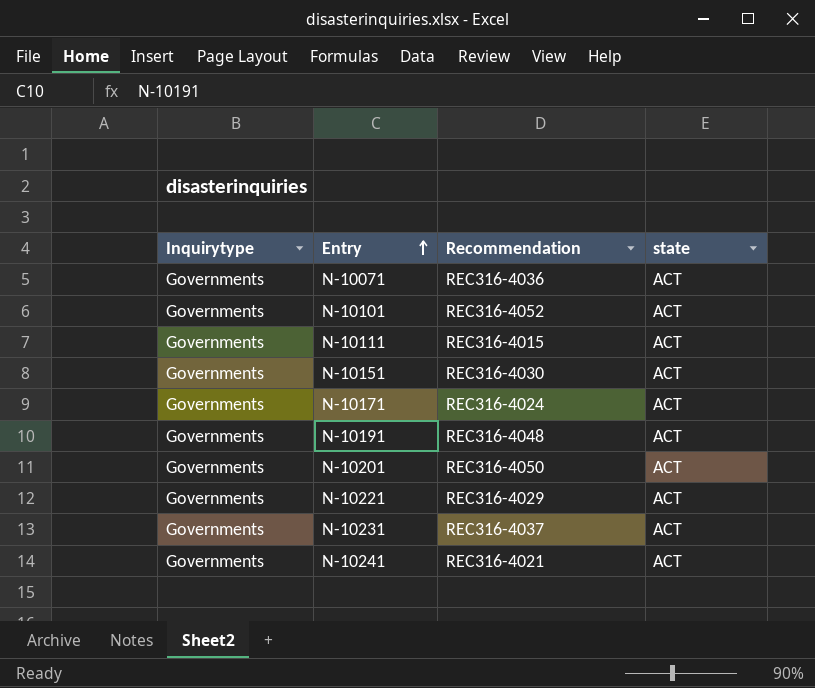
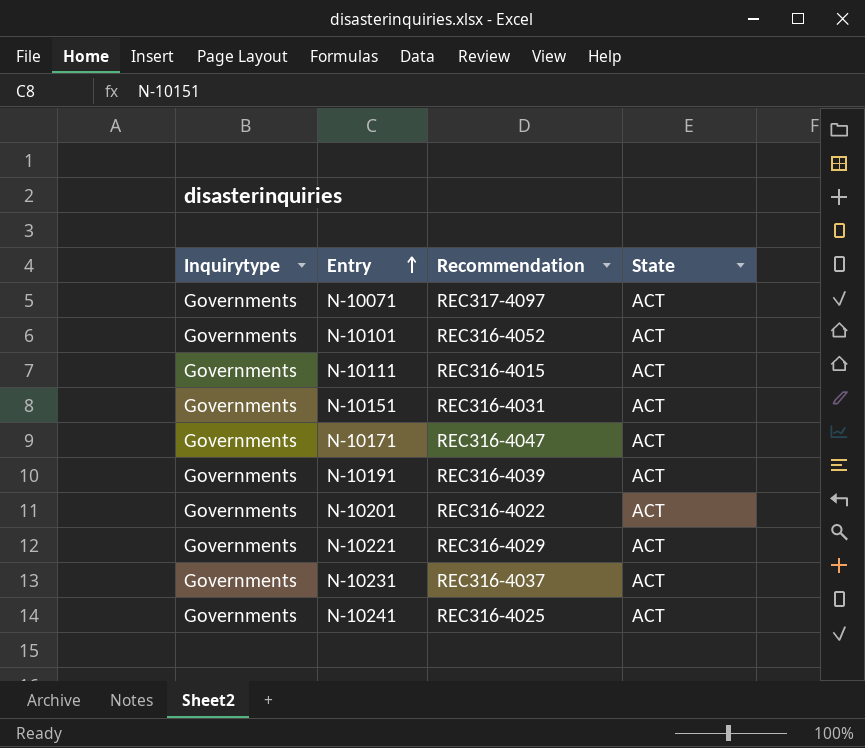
column name: state -> State
N-10071 | Recommendation: REC316-4036 -> REC317-4097
N-10151 | Recommendation: REC316-4030 -> REC316-4031
N-10171 | Recommendation: REC316-4024 -> REC316-4047
N-10191 | Recommendation: REC316-4048 -> REC316-4039
N-10201 | Recommendation: REC316-4050 -> REC316-4022
N-10241 | Recommendation: REC316-4021 -> REC316-4025

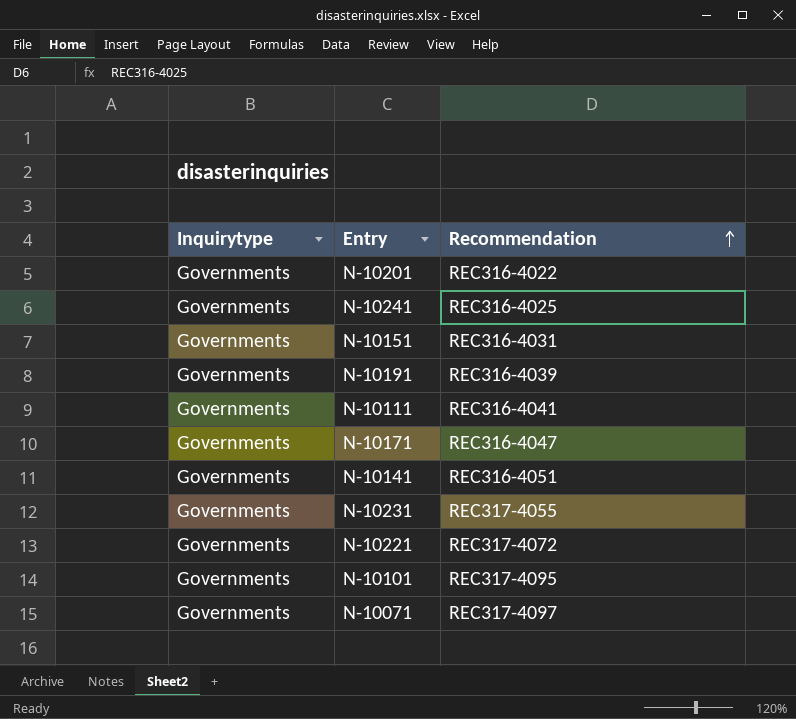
row order: Entry ascending -> Recommendation ascending
column State | position: 4 -> none
N-10111 | Recommendation: REC316-4015 -> REC316-4041
row N-10141: none -> Governments | REC316-4051
N-10231 | Recommendation: REC316-4037 -> REC317-4055
N-10221 | Recommendation: REC316-4029 -> REC317-4072
N-10101 | Recommendation: REC316-4052 -> REC317-4095

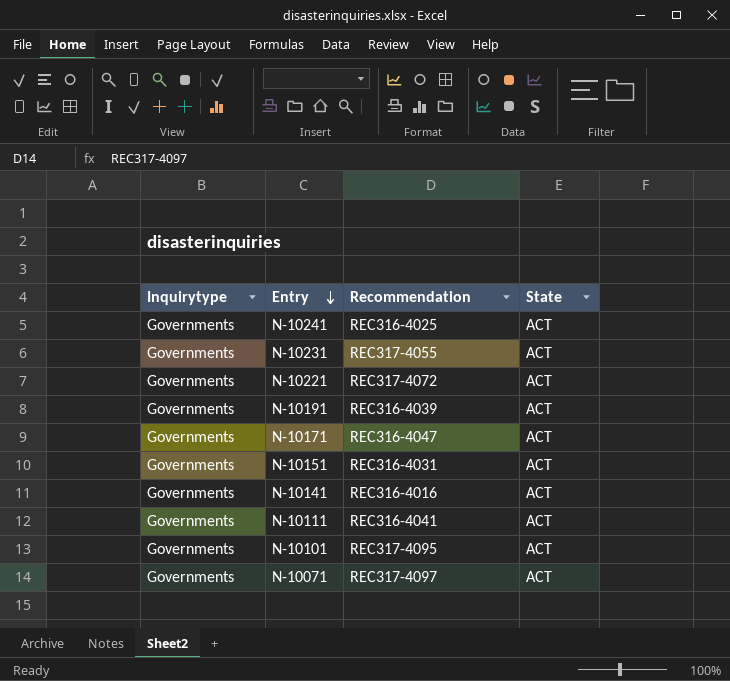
row order: Recommendation ascending -> Entry descending
column State | position: none -> 4
row N-10201: Governments | REC316-4022 -> none
N-10141 | Recommendation: REC316-4051 -> REC316-4016

